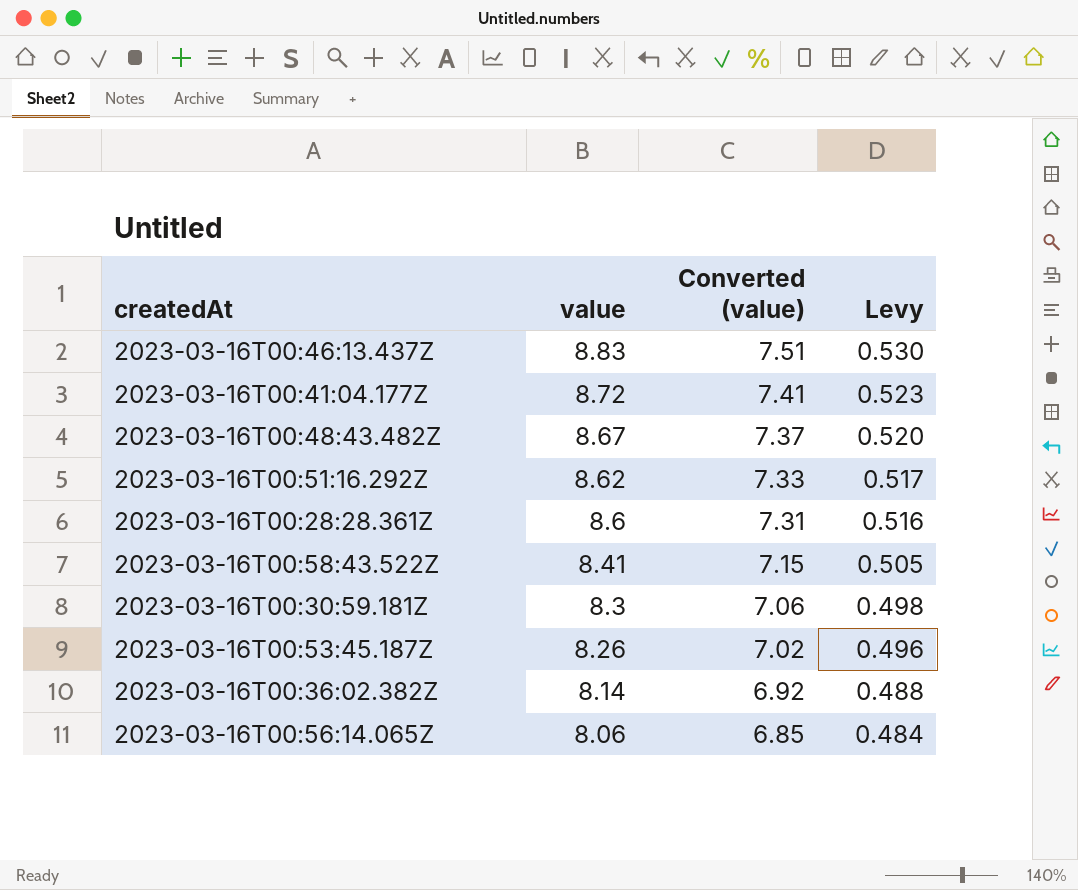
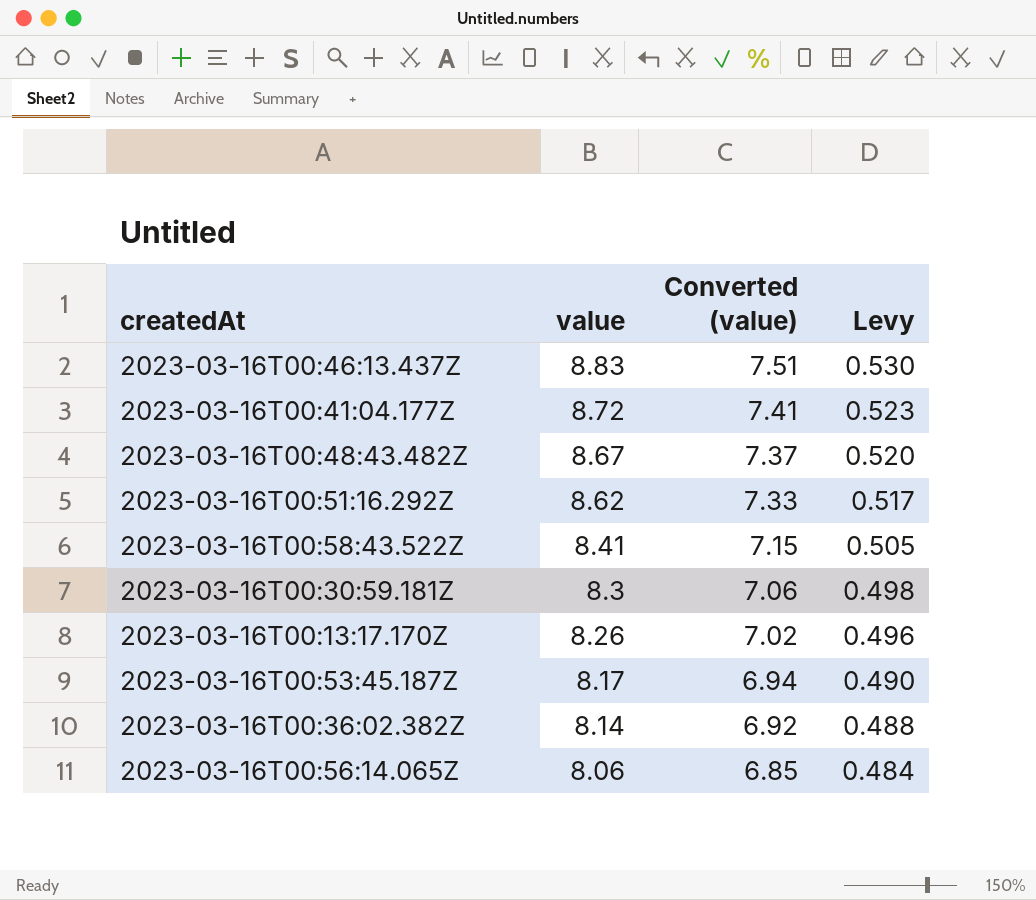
row 2023-03-16T00:28:28.361Z: 8.6 | 7.31 | 0.516 -> none
row 2023-03-16T00:13:17.170Z: none -> 8.26 | 7.02 | 0.496
2023-03-16T00:53:45.187Z | value: 8.26 -> 8.17
2023-03-16T00:53:45.187Z | Converted (value): 7.02 -> 6.94
2023-03-16T00:53:45.187Z | Levy: 0.496 -> 0.490

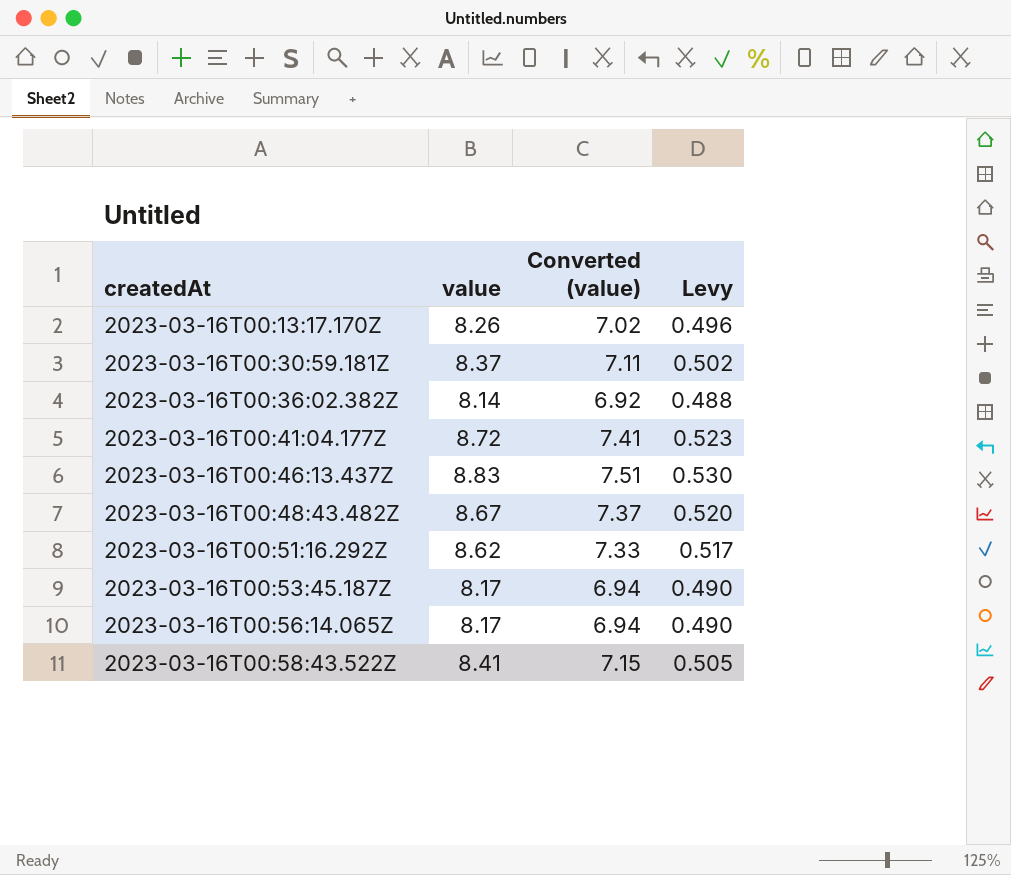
row order: value descending -> createdAt ascending
2023-03-16T00:30:59.181Z | value: 8.3 -> 8.37
2023-03-16T00:30:59.181Z | Converted (value): 7.06 -> 7.11
2023-03-16T00:30:59.181Z | Levy: 0.498 -> 0.502
2023-03-16T00:56:14.065Z | value: 8.06 -> 8.17
2023-03-16T00:56:14.065Z | Converted (value): 6.85 -> 6.94
2023-03-16T00:56:14.065Z | Levy: 0.484 -> 0.490

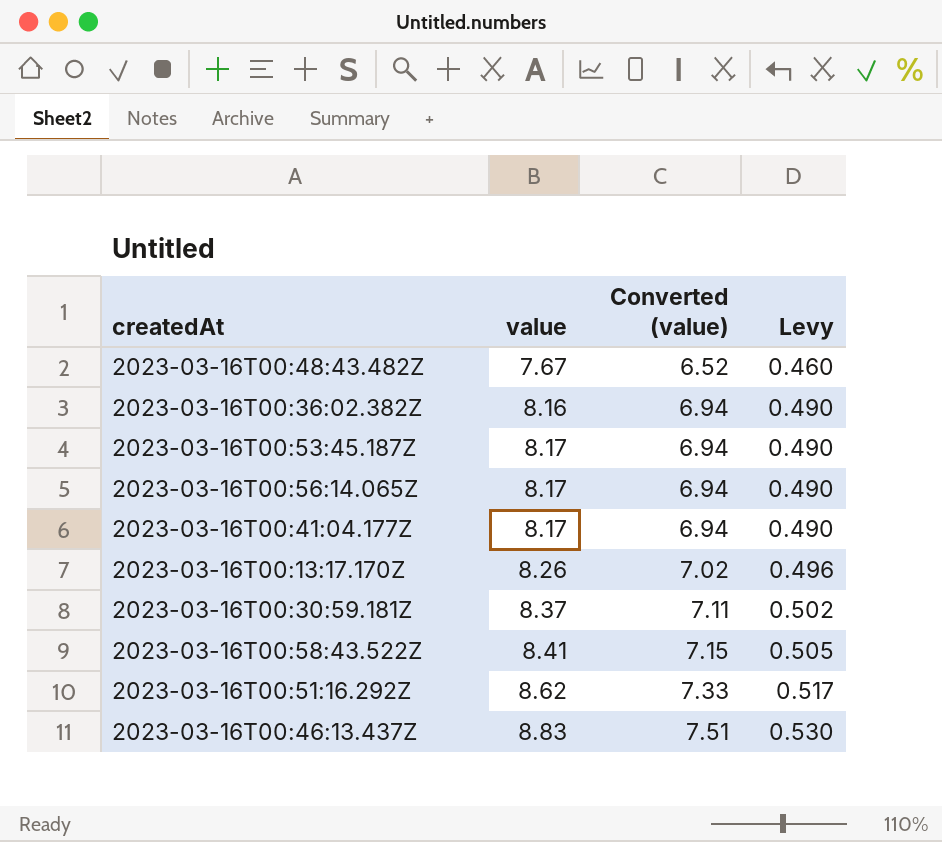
row order: createdAt ascending -> value ascending
2023-03-16T00:48:43.482Z | value: 8.67 -> 7.67
2023-03-16T00:48:43.482Z | Converted (value): 7.37 -> 6.52
2023-03-16T00:48:43.482Z | Levy: 0.520 -> 0.460
2023-03-16T00:36:02.382Z | value: 8.14 -> 8.16
2023-03-16T00:36:02.382Z | Converted (value): 6.92 -> 6.94
2023-03-16T00:36:02.382Z | Levy: 0.488 -> 0.490
2023-03-16T00:41:04.177Z | value: 8.72 -> 8.17
2023-03-16T00:41:04.177Z | Converted (value): 7.41 -> 6.94
2023-03-16T00:41:04.177Z | Levy: 0.523 -> 0.490

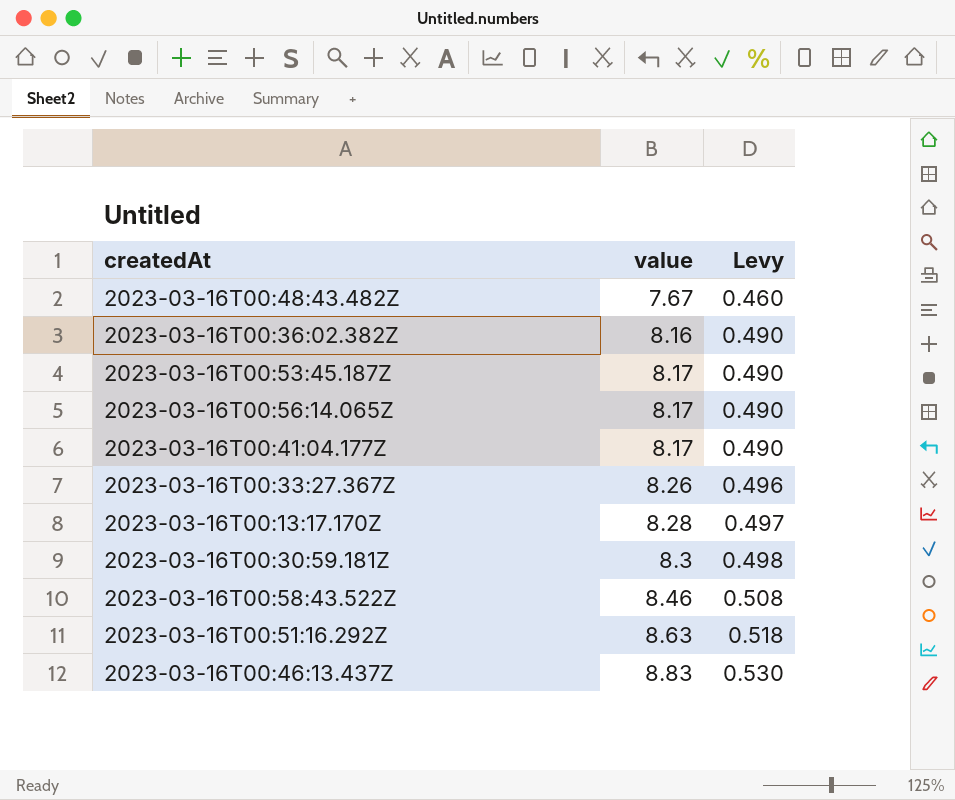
column Converted (value) | formula: [value] * 0.85 -> none
row 2023-03-16T00:33:27.367Z: none -> 8.26 | 0.496
2023-03-16T00:13:17.170Z | value: 8.26 -> 8.28
2023-03-16T00:13:17.170Z | Levy: 0.496 -> 0.497
2023-03-16T00:30:59.181Z | value: 8.37 -> 8.3
2023-03-16T00:30:59.181Z | Levy: 0.502 -> 0.498
2023-03-16T00:58:43.522Z | value: 8.41 -> 8.46
2023-03-16T00:58:43.522Z | Levy: 0.505 -> 0.508
2023-03-16T00:51:16.292Z | value: 8.62 -> 8.63
2023-03-16T00:51:16.292Z | Levy: 0.517 -> 0.518

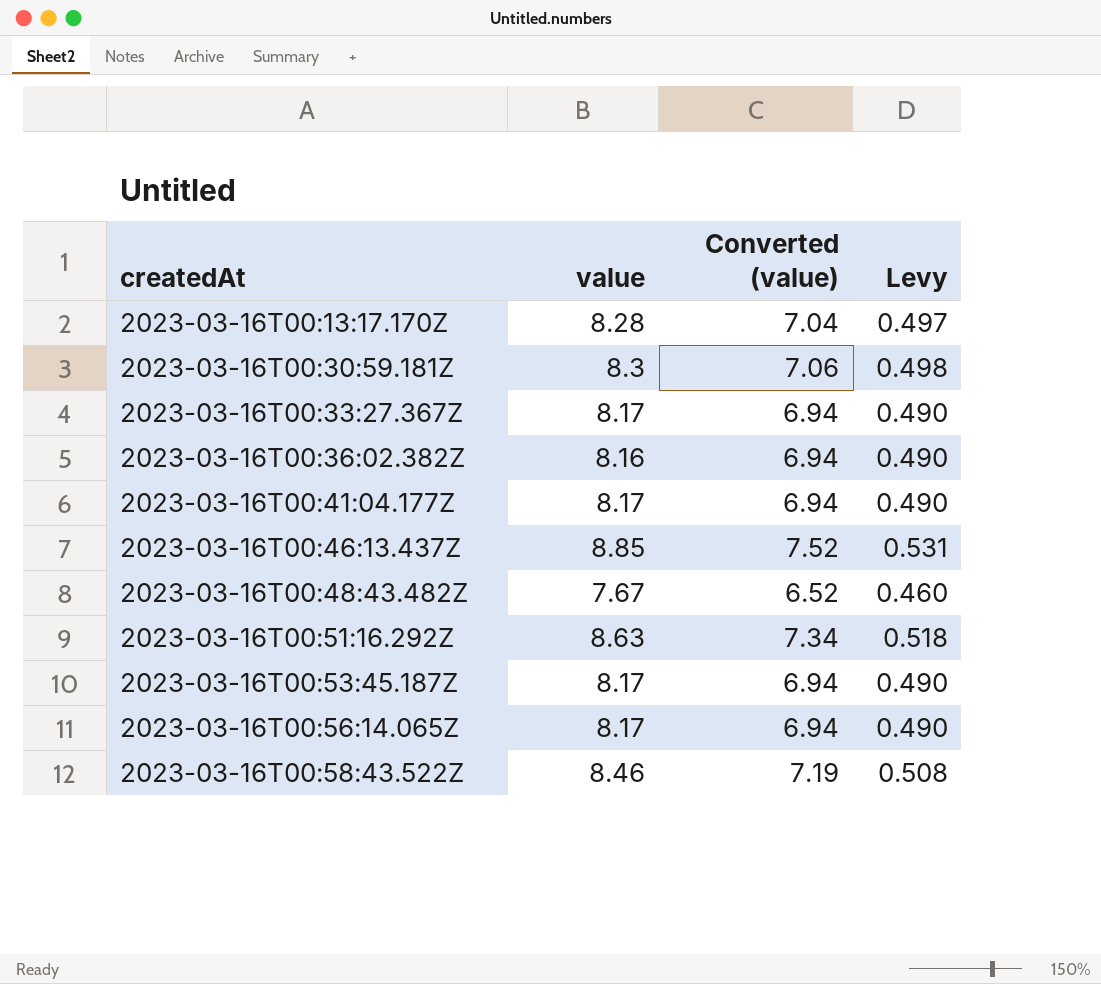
row order: value ascending -> createdAt ascending
column Converted (value) | formula: none -> [value] * 0.85
2023-03-16T00:33:27.367Z | value: 8.26 -> 8.17
2023-03-16T00:33:27.367Z | Levy: 0.496 -> 0.490
2023-03-16T00:46:13.437Z | value: 8.83 -> 8.85
2023-03-16T00:46:13.437Z | Levy: 0.530 -> 0.531

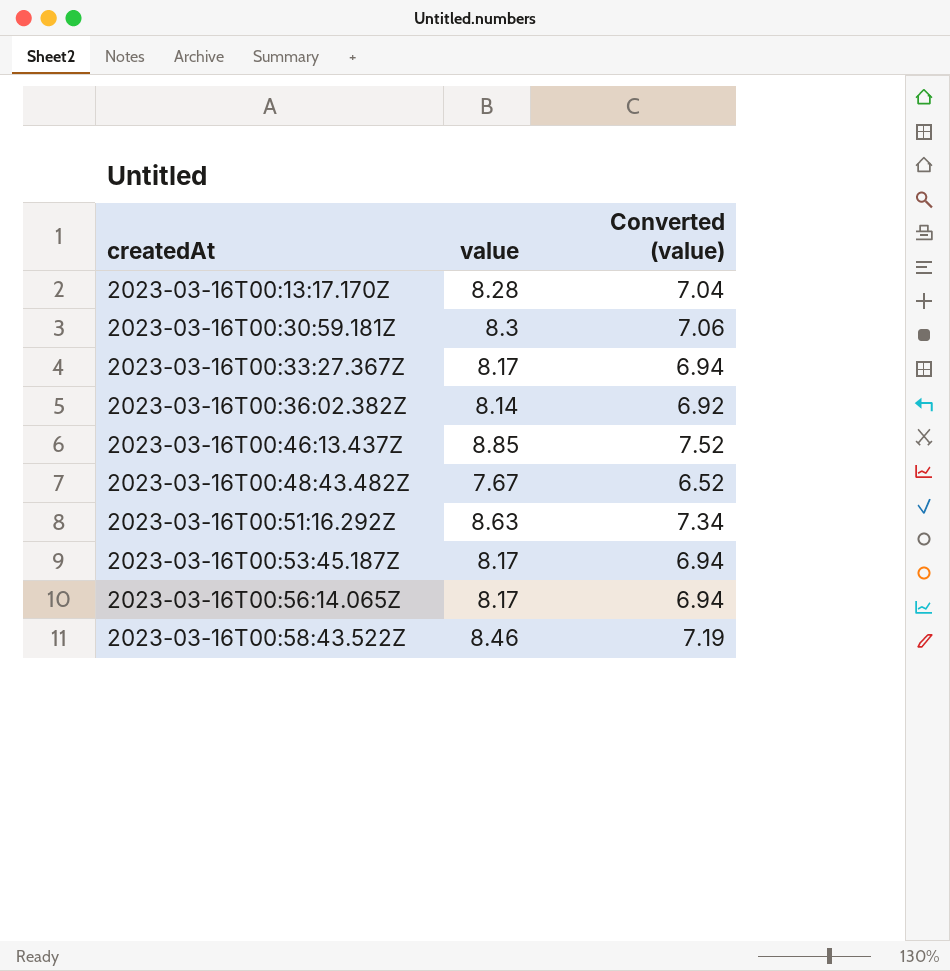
column Levy | formula: [value] * 0.06 -> none
row 2023-03-16T00:41:04.177Z: 8.17 | 6.94 | 0.490 -> none
2023-03-16T00:36:02.382Z | value: 8.16 -> 8.14
2023-03-16T00:36:02.382Z | Converted (value): 6.94 -> 6.92

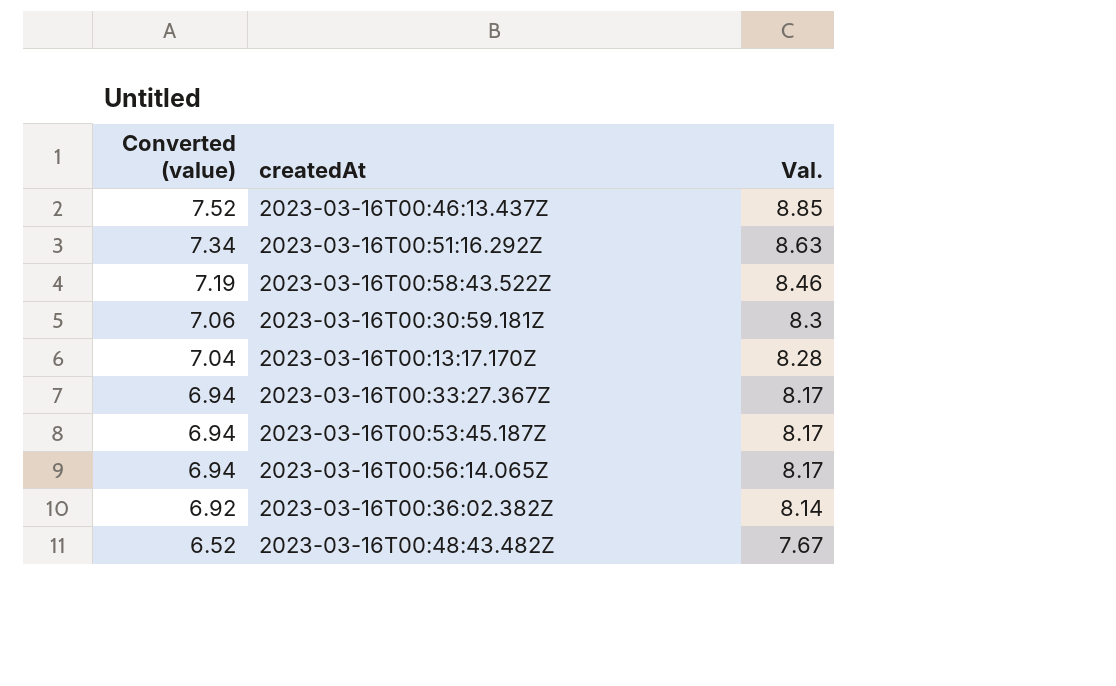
row order: createdAt ascending -> Converted (value) descending
column Converted (value) | position: 3 -> 1
column name: value -> Val.

